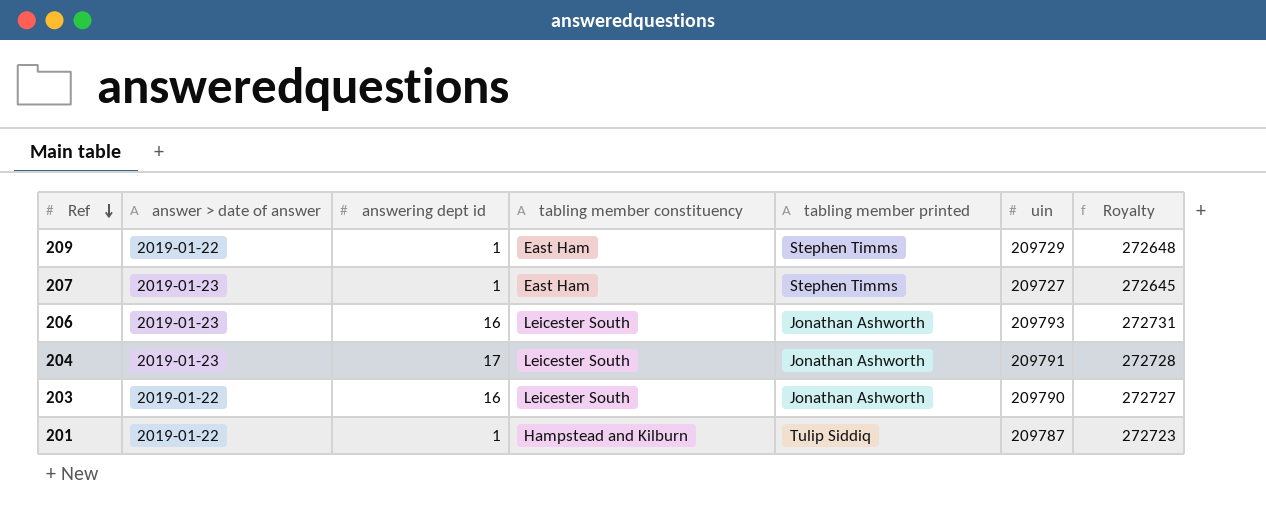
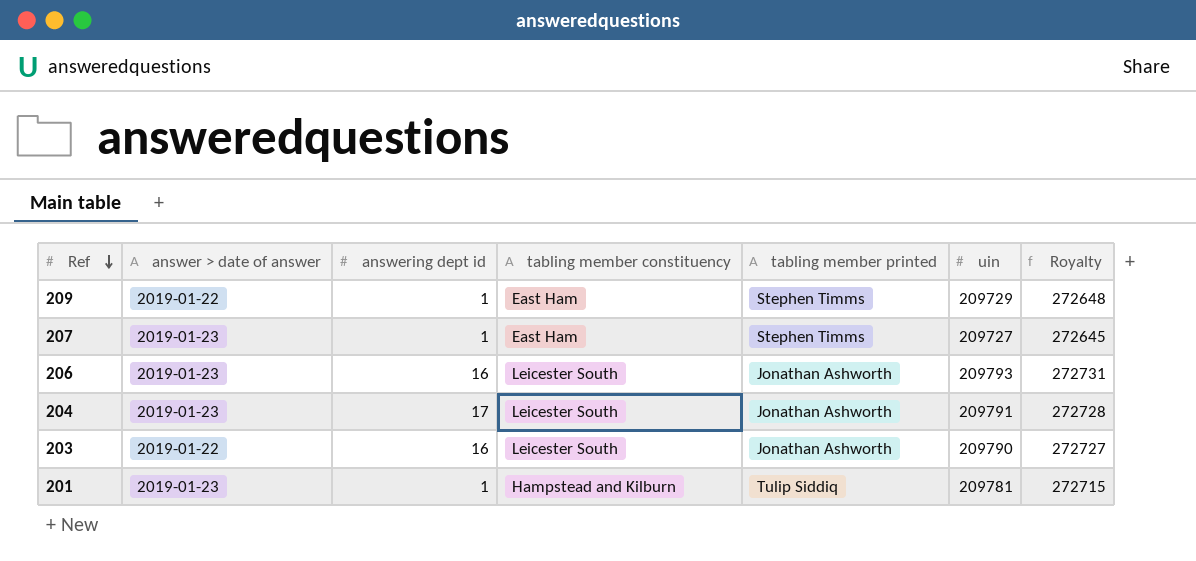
201 | answer > date of answer: 2019-01-22 -> 2019-01-23
201 | uin: 209787 -> 209781
201 | Royalty: 272723 -> 272715

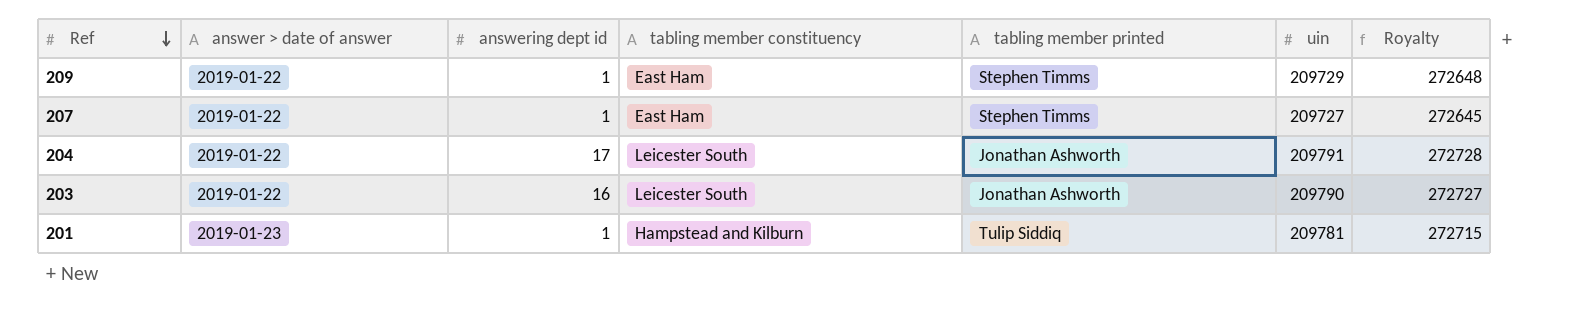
row 206: 2019-01-23 | 16 | Leicester South | Jonathan Ashworth | 209793 | 272731 -> none
207 | answer > date of answer: 2019-01-23 -> 2019-01-22
204 | answer > date of answer: 2019-01-23 -> 2019-01-22

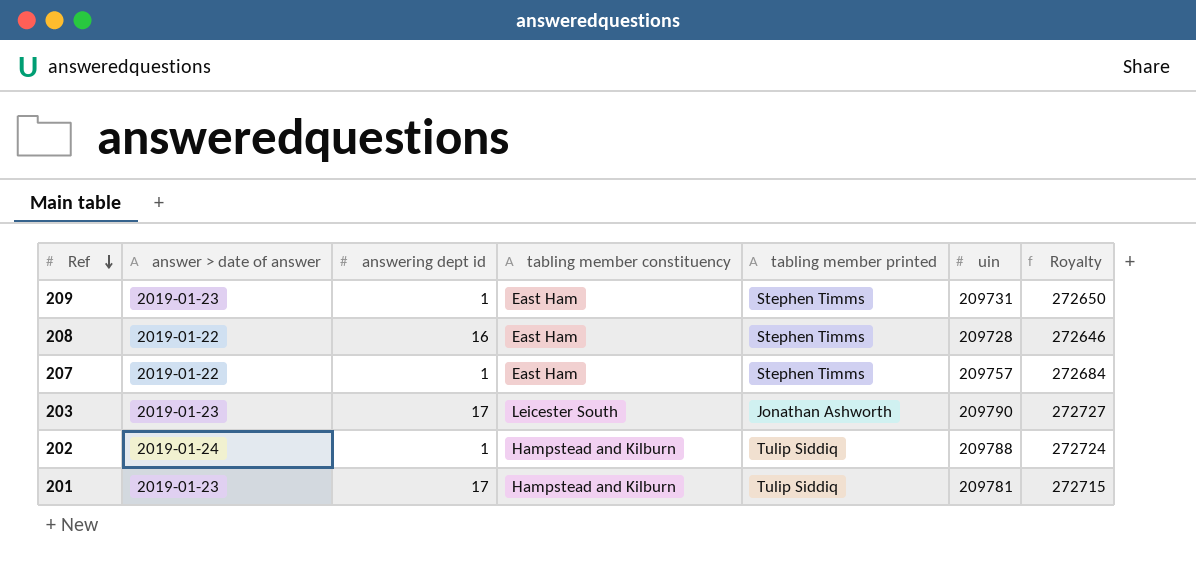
row 204: 2019-01-22 | 17 | Leicester South | Jonathan Ashworth | 209791 | 272728 -> none
209 | answer > date of answer: 2019-01-22 -> 2019-01-23
209 | uin: 209729 -> 209731
209 | Royalty: 272648 -> 272650
row 208: none -> 2019-01-22 | 16 | East Ham | Stephen Timms | 209728 | 272646
207 | uin: 209727 -> 209757
207 | Royalty: 272645 -> 272684
203 | answer > date of answer: 2019-01-22 -> 2019-01-23
203 | answering dept id: 16 -> 17
row 202: none -> 2019-01-24 | 1 | Hampstead and Kilburn | Tulip Siddiq | 209788 | 272724
201 | answering dept id: 1 -> 17

